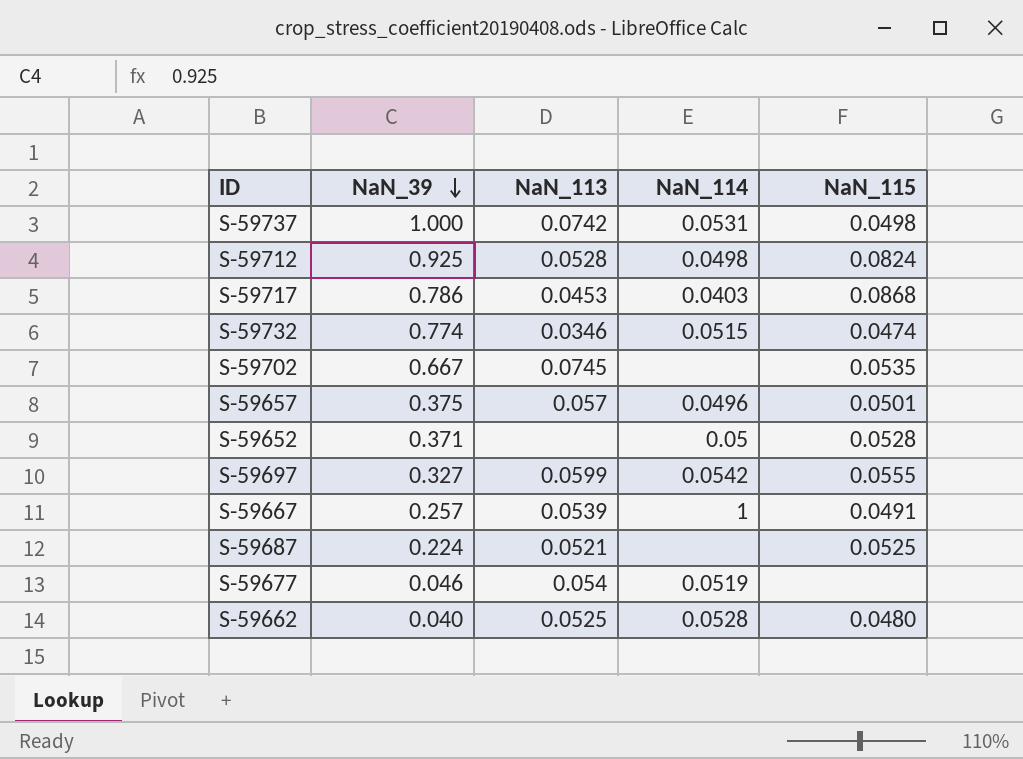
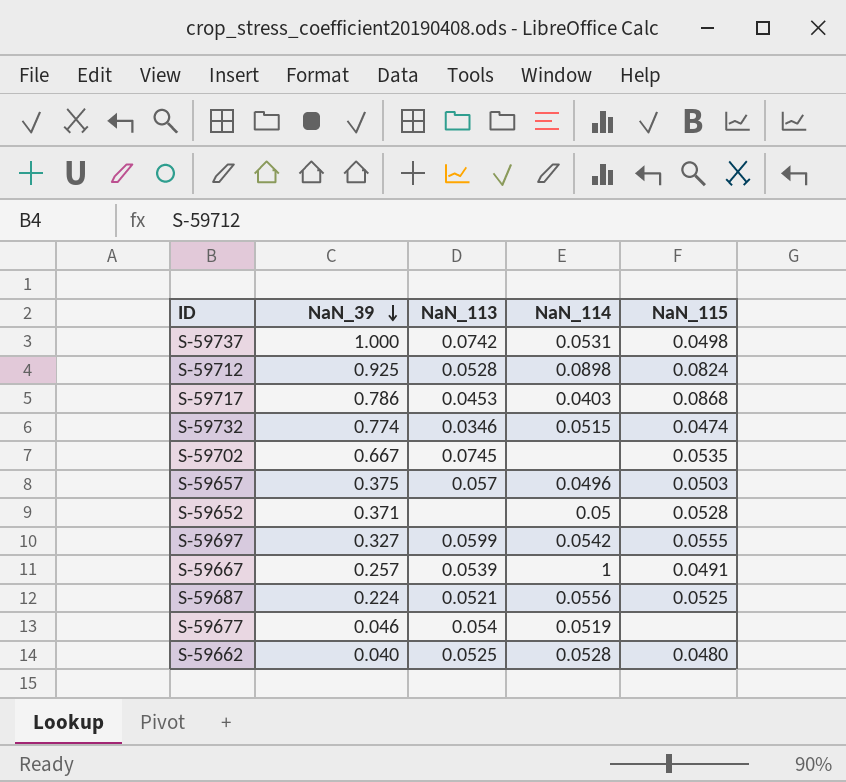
S-59712 | NaN_114: 0.0498 -> 0.0898
S-59657 | NaN_115: 0.0501 -> 0.0503
S-59687 | NaN_114: none -> 0.0556

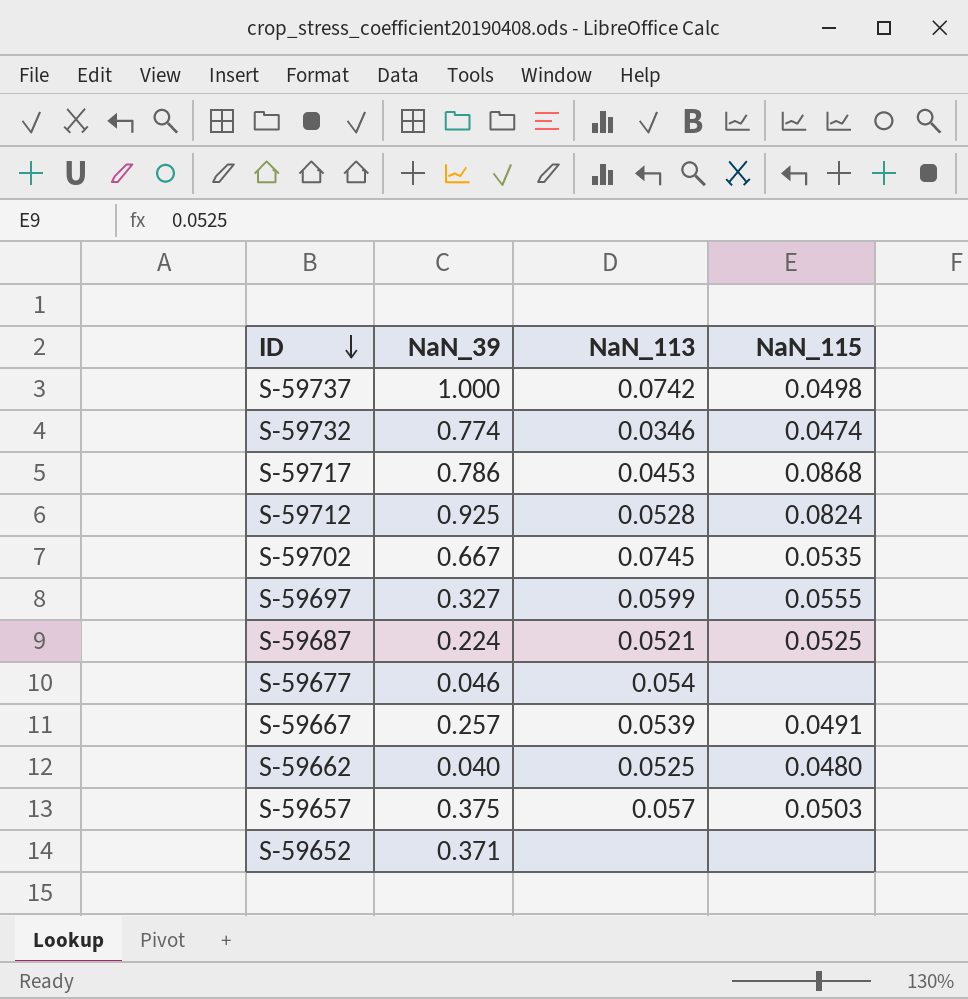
row order: NaN_39 descending -> ID descending
column NaN_114 | position: 4 -> none
S-59652 | NaN_115: 0.0528 -> none

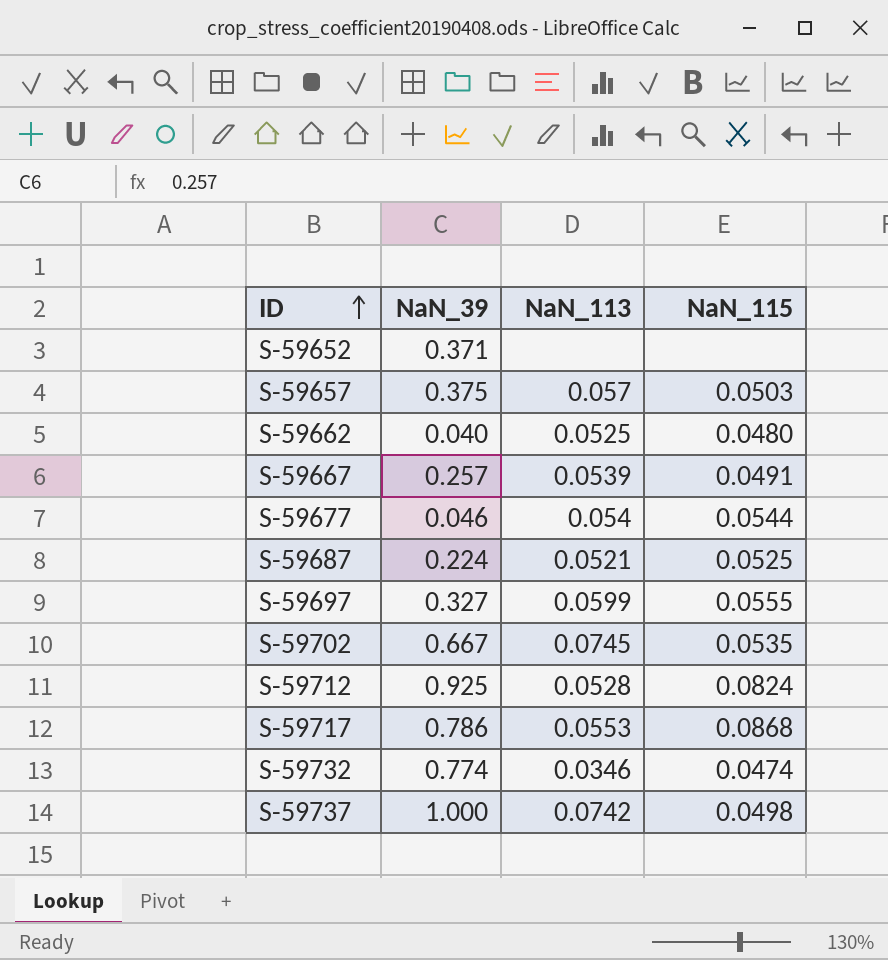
row order: ID descending -> ID ascending
S-59677 | NaN_115: none -> 0.0544
S-59717 | NaN_113: 0.0453 -> 0.0553

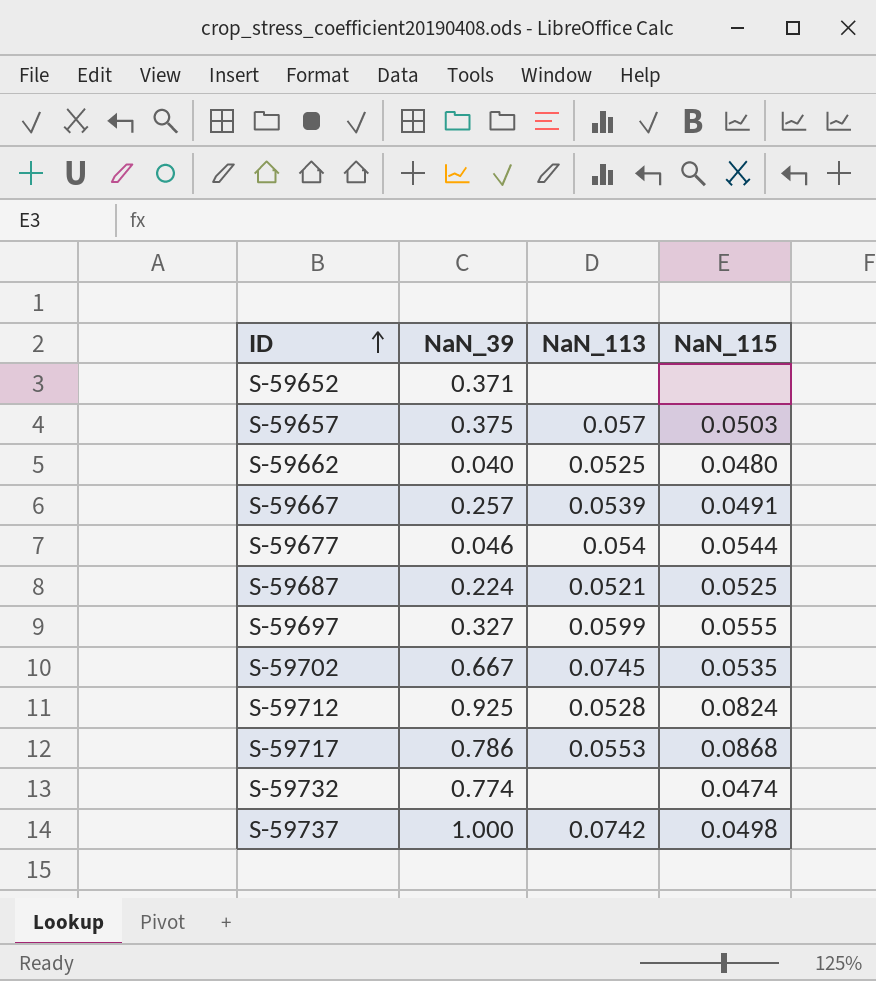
S-59732 | NaN_113: 0.0346 -> none

